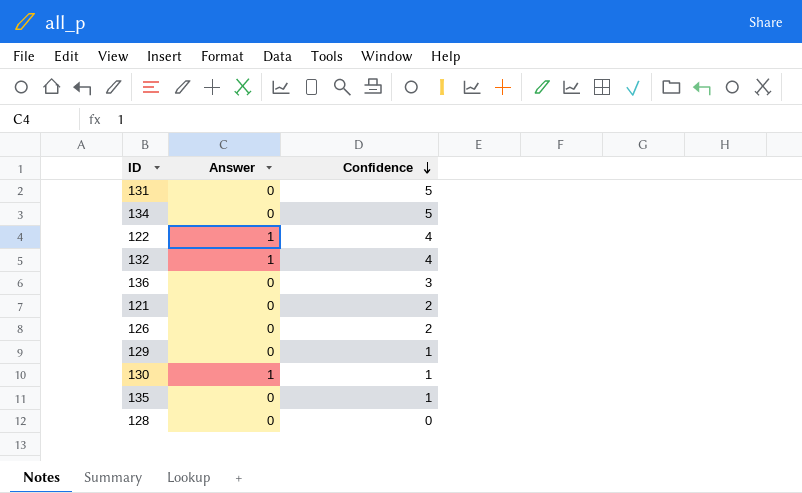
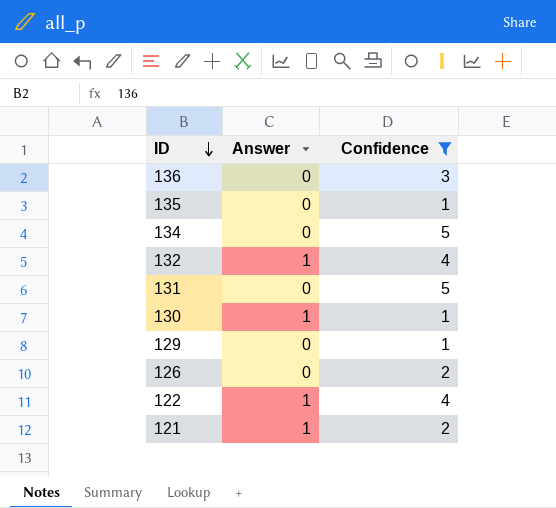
filter: none -> Confidence != 0
row order: Confidence descending -> ID descending
121 | Answer: 0 -> 1

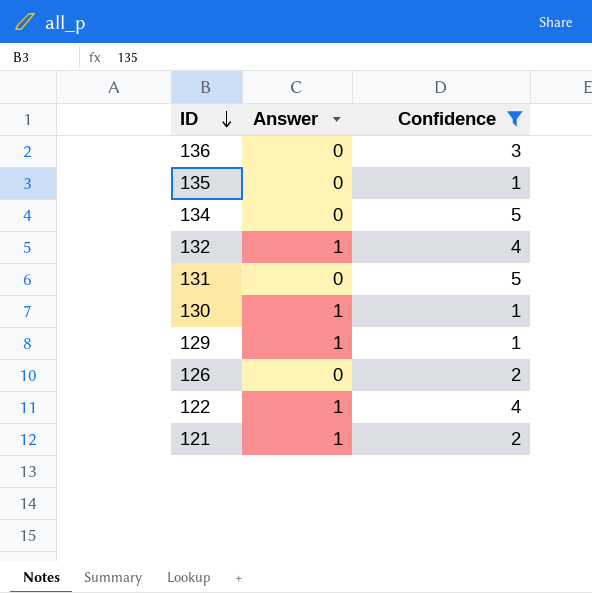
129 | Answer: 0 -> 1

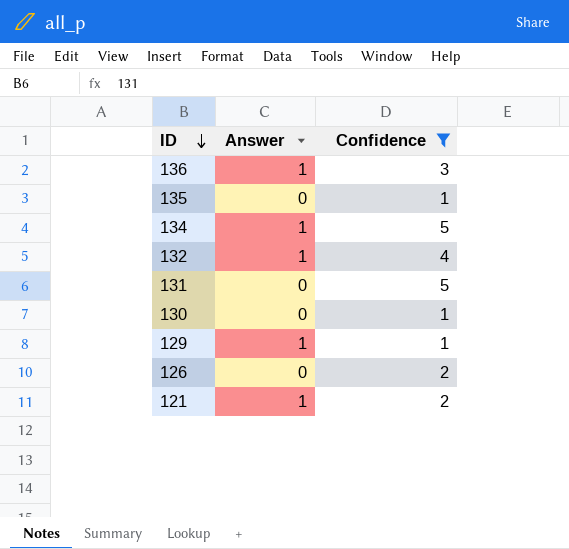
row 122: 1 | 4 -> none
136 | Answer: 0 -> 1
134 | Answer: 0 -> 1
130 | Answer: 1 -> 0

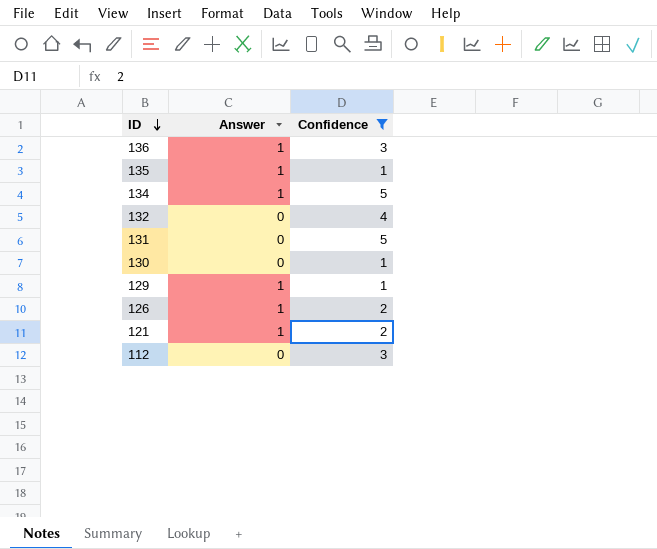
135 | Answer: 0 -> 1
132 | Answer: 1 -> 0
126 | Answer: 0 -> 1
row 112: none -> 0 | 3

